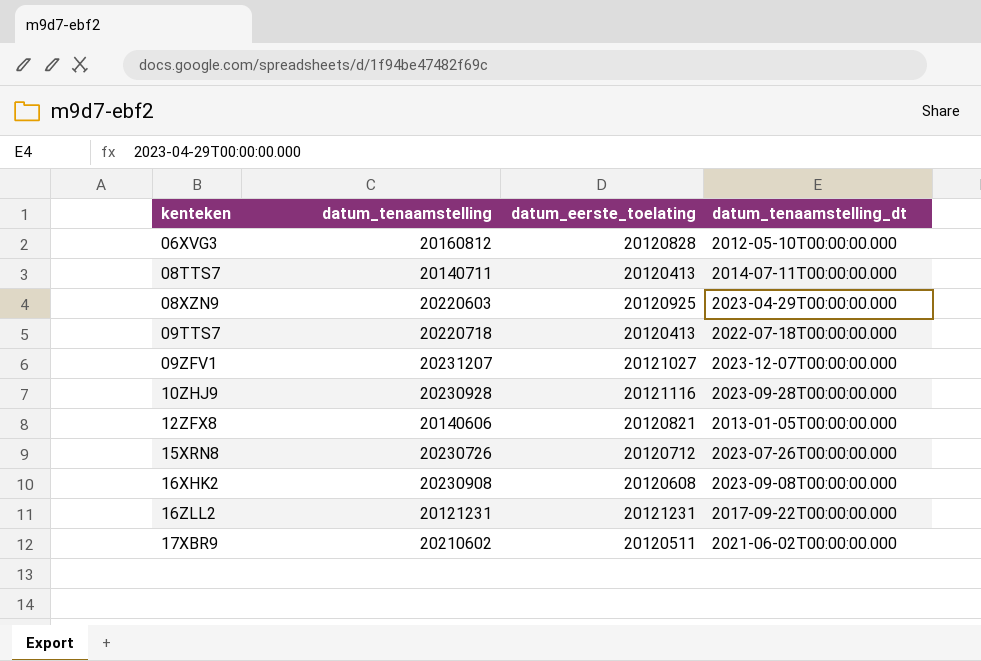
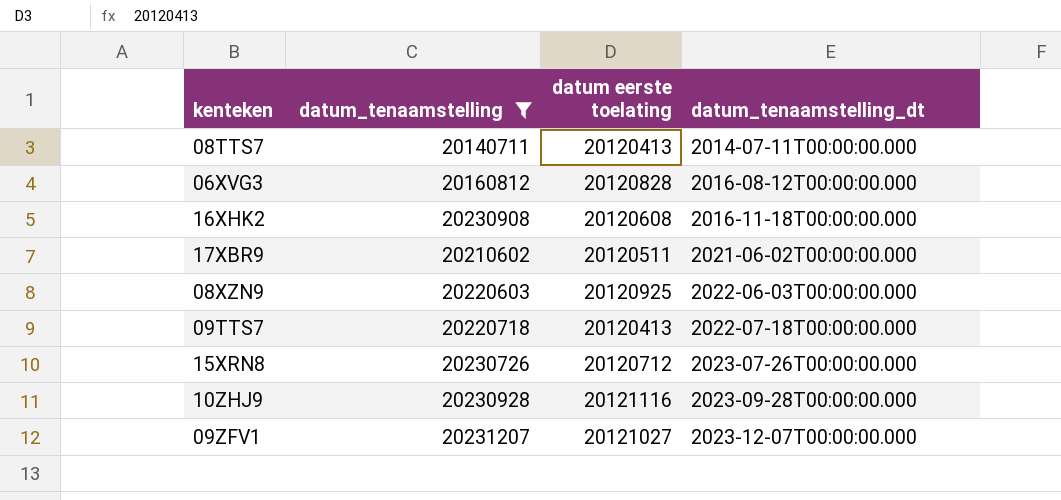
filter: none -> datum_tenaamstelling >= 20140711
row order: kenteken ascending -> datum_tenaamstelling_dt ascending
column name: datum_eerste_toelating -> datum eerste toelating
06XVG3 | datum_tenaamstelling_dt: 2012-05-10T00:00:00.000 -> 2016-08-12T00:00:00.000
16XHK2 | datum_tenaamstelling_dt: 2023-09-08T00:00:00.000 -> 2016-11-18T00:00:00.000
08XZN9 | datum_tenaamstelling_dt: 2023-04-29T00:00:00.000 -> 2022-06-03T00:00:00.000

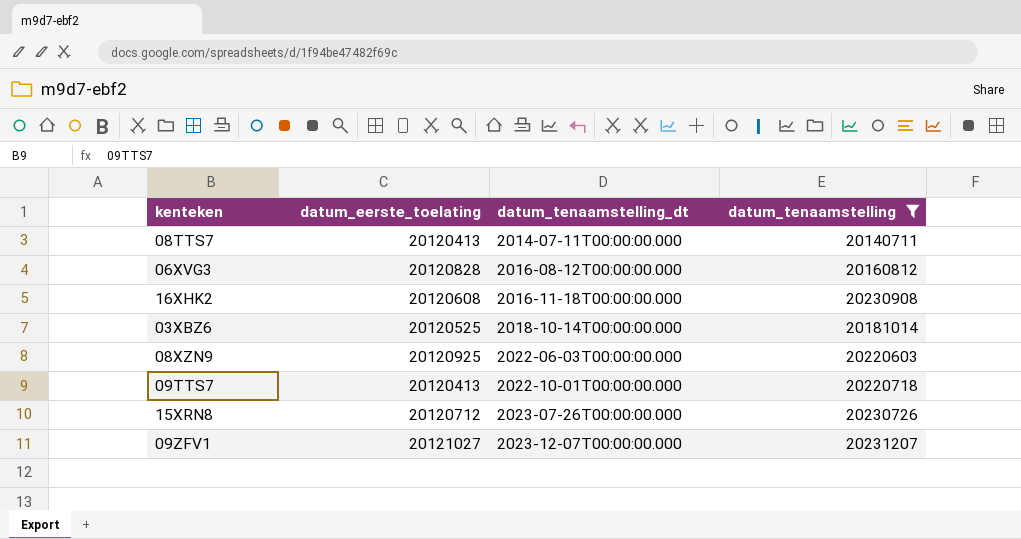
column name: datum eerste toelating -> datum_eerste_toelating
column datum_tenaamstelling | position: 2 -> 4
row 17XBR9: 20210602 | 20120511 | 2021-06-02T00:00:00.000 -> none
row 10ZHJ9: 20230928 | 20121116 | 2023-09-28T00:00:00.000 -> none
row 03XBZ6: none -> 20120525 | 2018-10-14T00:00:00.000 | 20181014
09TTS7 | datum_tenaamstelling_dt: 2022-07-18T00:00:00.000 -> 2022-10-01T00:00:00.000

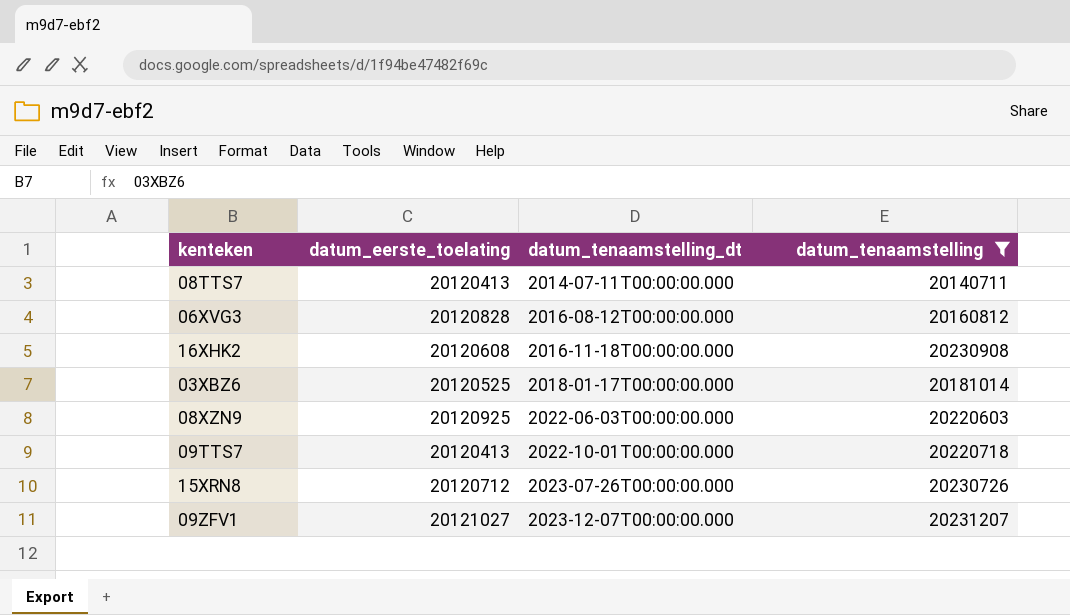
03XBZ6 | datum_tenaamstelling_dt: 2018-10-14T00:00:00.000 -> 2018-01-17T00:00:00.000

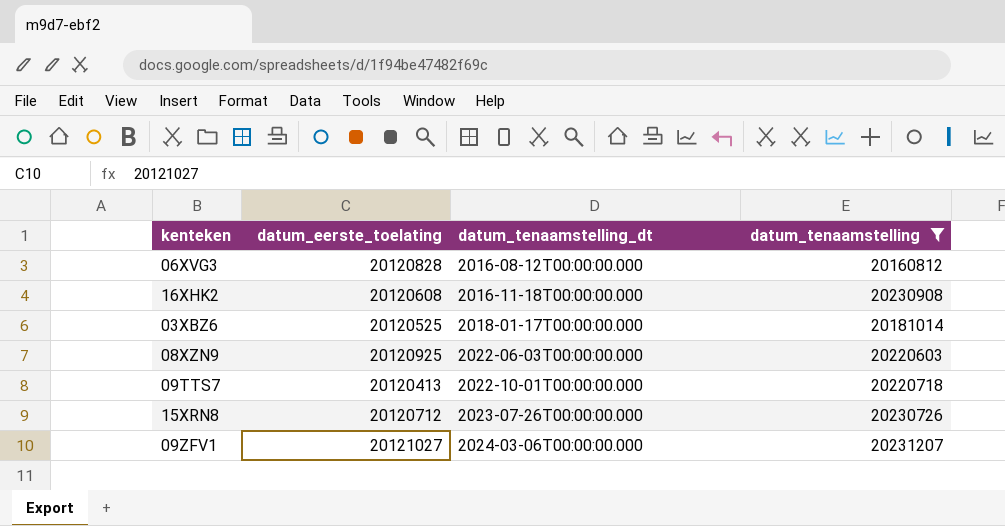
row 08TTS7: 20120413 | 2014-07-11T00:00:00.000 | 20140711 -> none
09ZFV1 | datum_tenaamstelling_dt: 2023-12-07T00:00:00.000 -> 2024-03-06T00:00:00.000

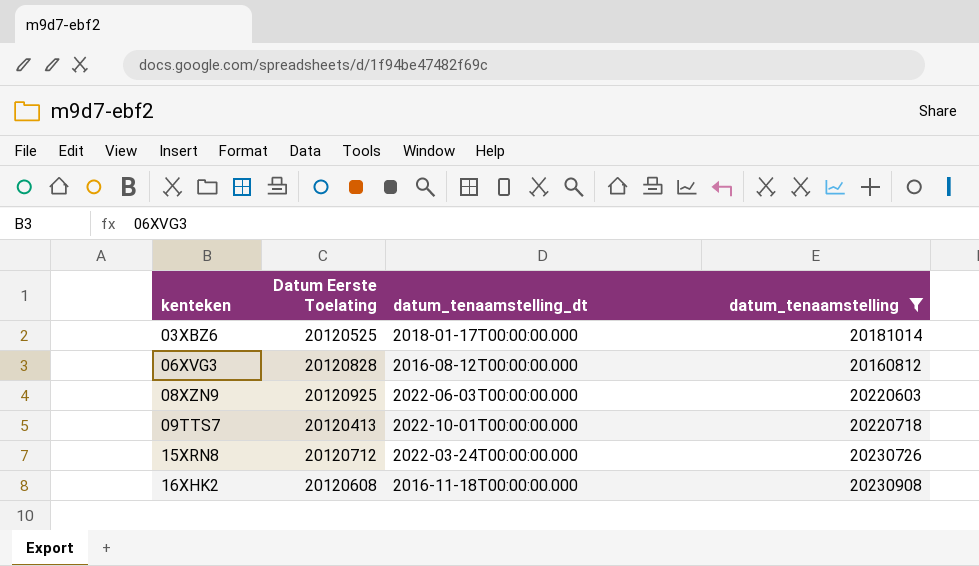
row order: datum_tenaamstelling_dt ascending -> kenteken ascending
column name: datum_eerste_toelating -> Datum Eerste Toelating
row 09ZFV1: 20121027 | 2024-03-06T00:00:00.000 | 20231207 -> none
15XRN8 | datum_tenaamstelling_dt: 2023-07-26T00:00:00.000 -> 2022-03-24T00:00:00.000

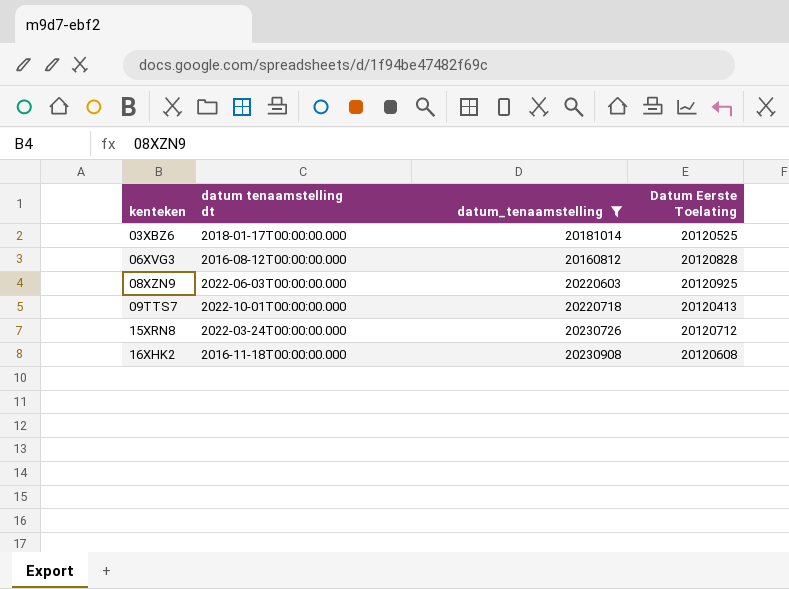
column name: datum_tenaamstelling_dt -> datum tenaamstelling dt
column Datum Eerste Toelating | position: 2 -> 4

